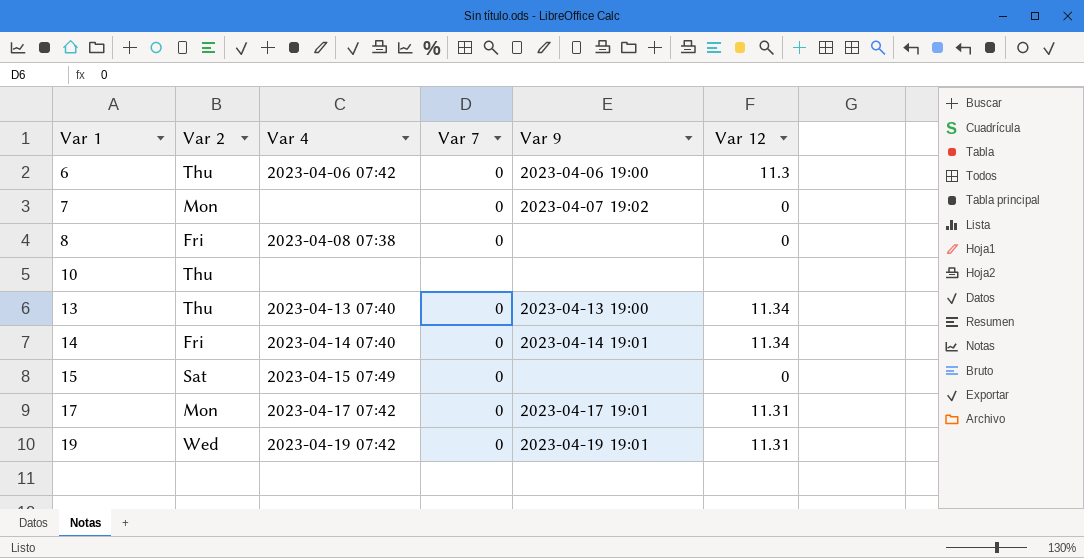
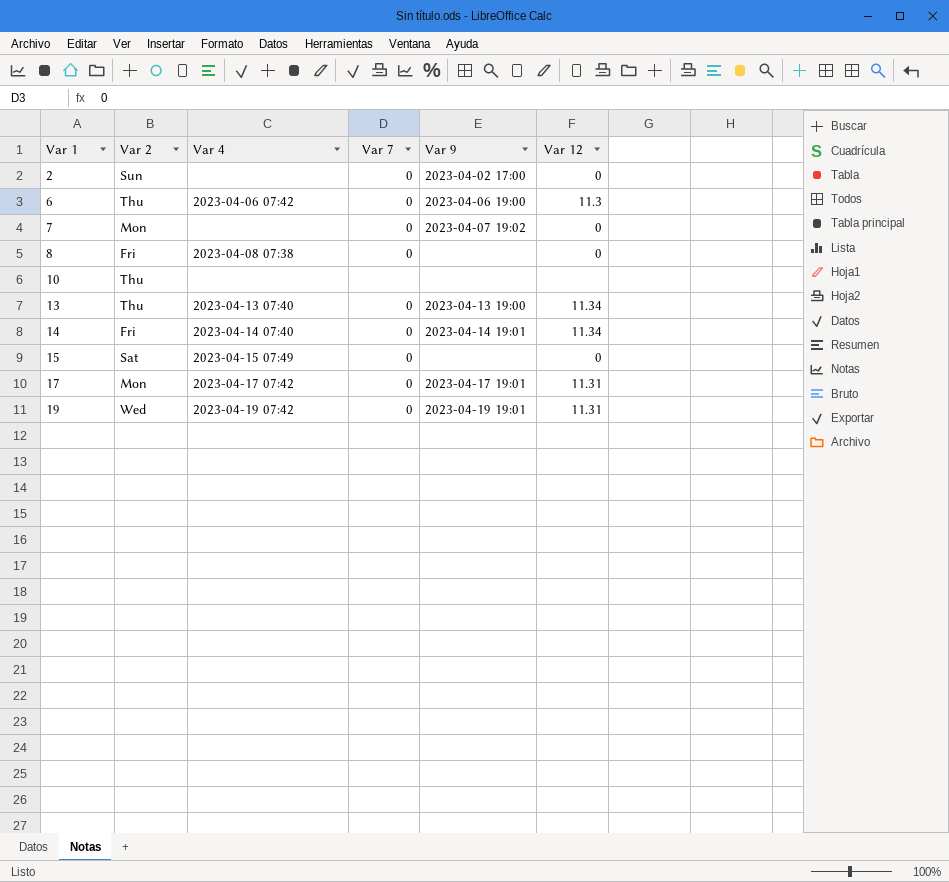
row 2: none -> Sun | none | 0 | 2023-04-02 17:00 | 0

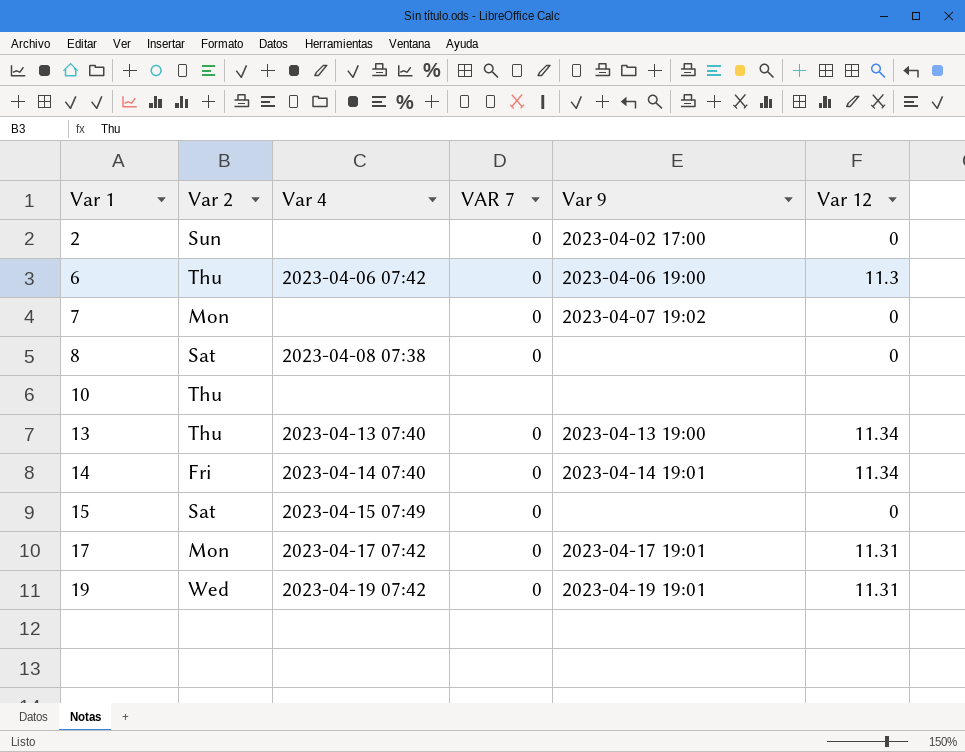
column name: Var 7 -> VAR 7
8 | Var 2: Fri -> Sat

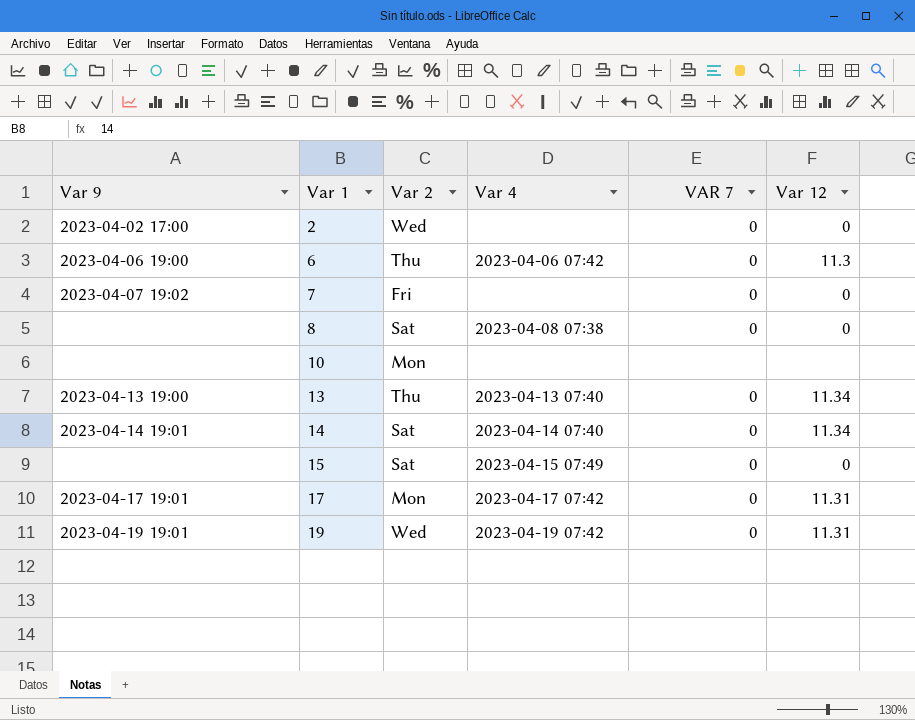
column Var 9 | position: 5 -> 1
2 | Var 2: Sun -> Wed
7 | Var 2: Mon -> Fri
10 | Var 2: Thu -> Mon
14 | Var 2: Fri -> Sat

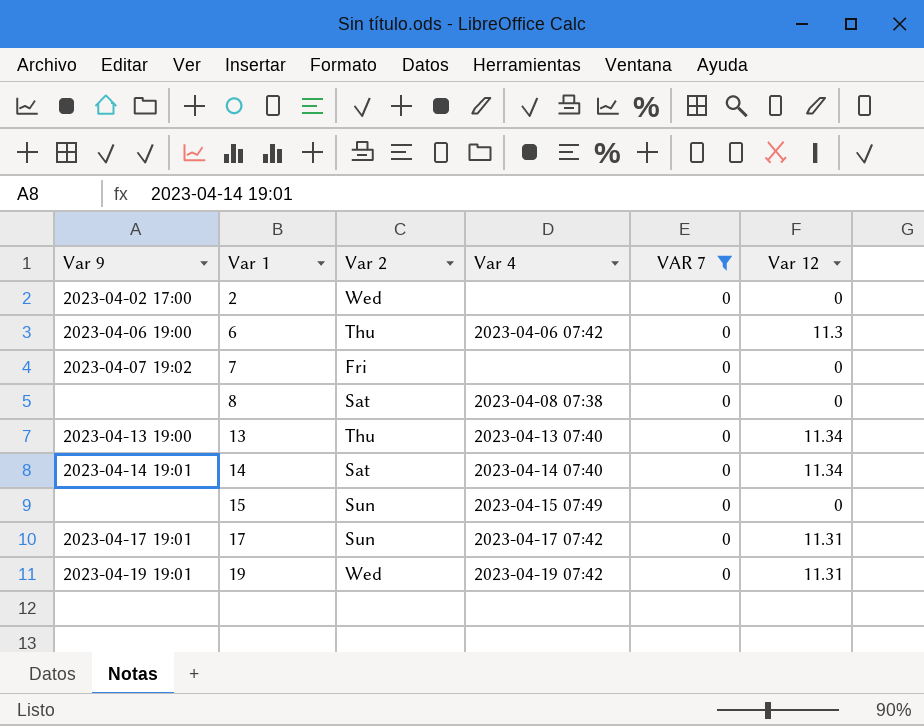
filter: none -> VAR 7 = 0
15 | Var 2: Sat -> Sun
17 | Var 2: Mon -> Sun

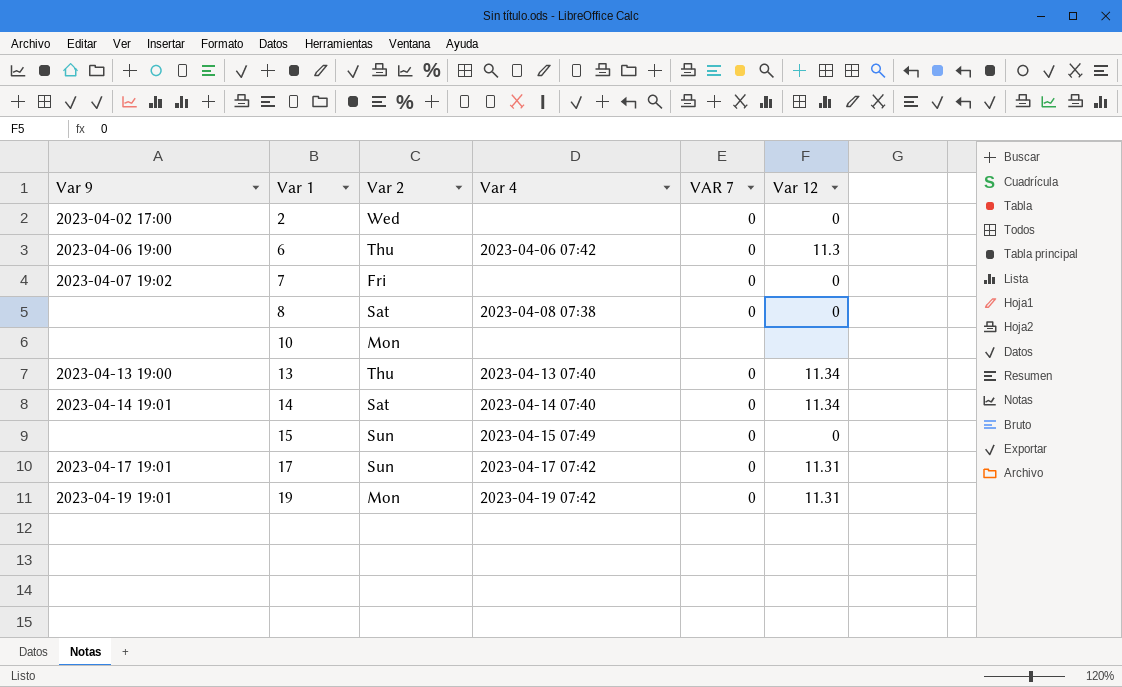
filter: VAR 7 = 0 -> none
19 | Var 2: Wed -> Mon

